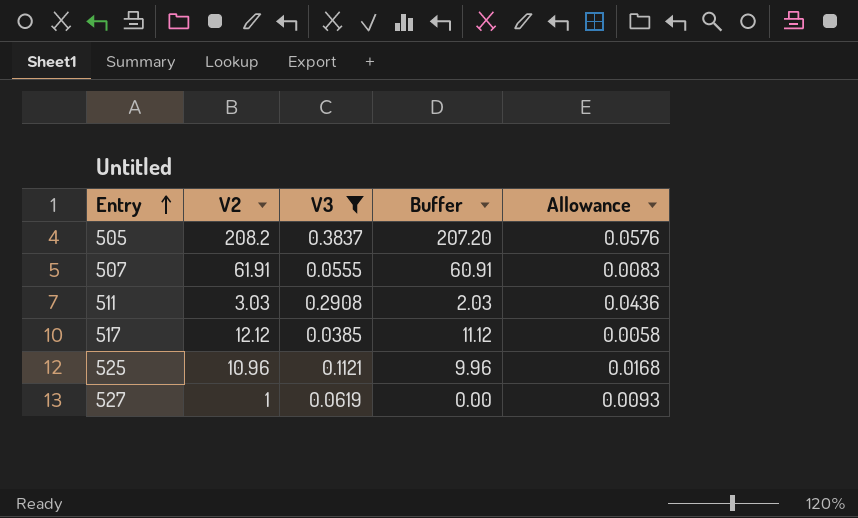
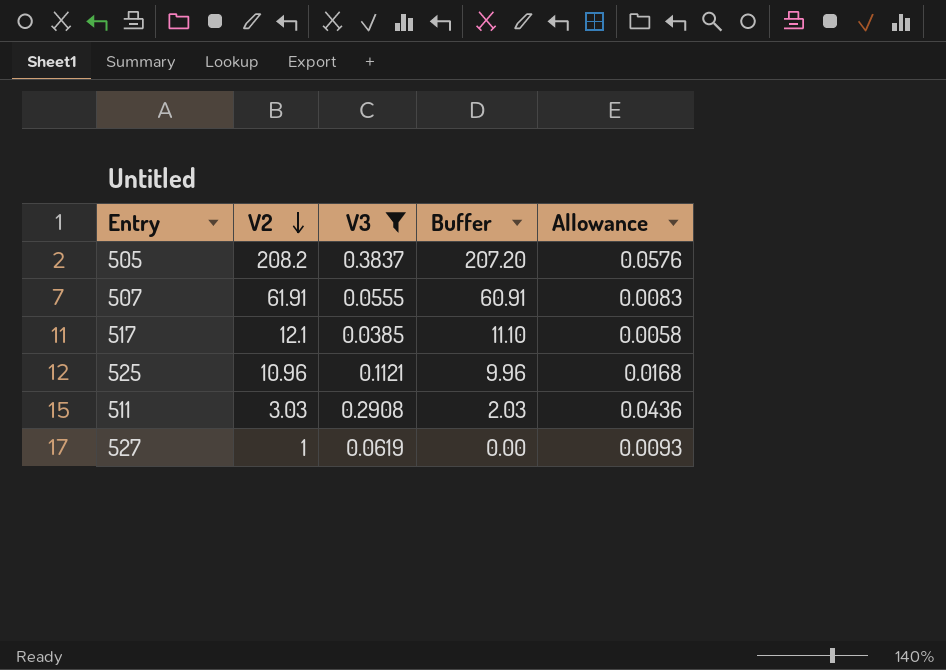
row order: Entry ascending -> V2 descending
517 | V2: 12.12 -> 12.1
517 | Buffer: 11.12 -> 11.10

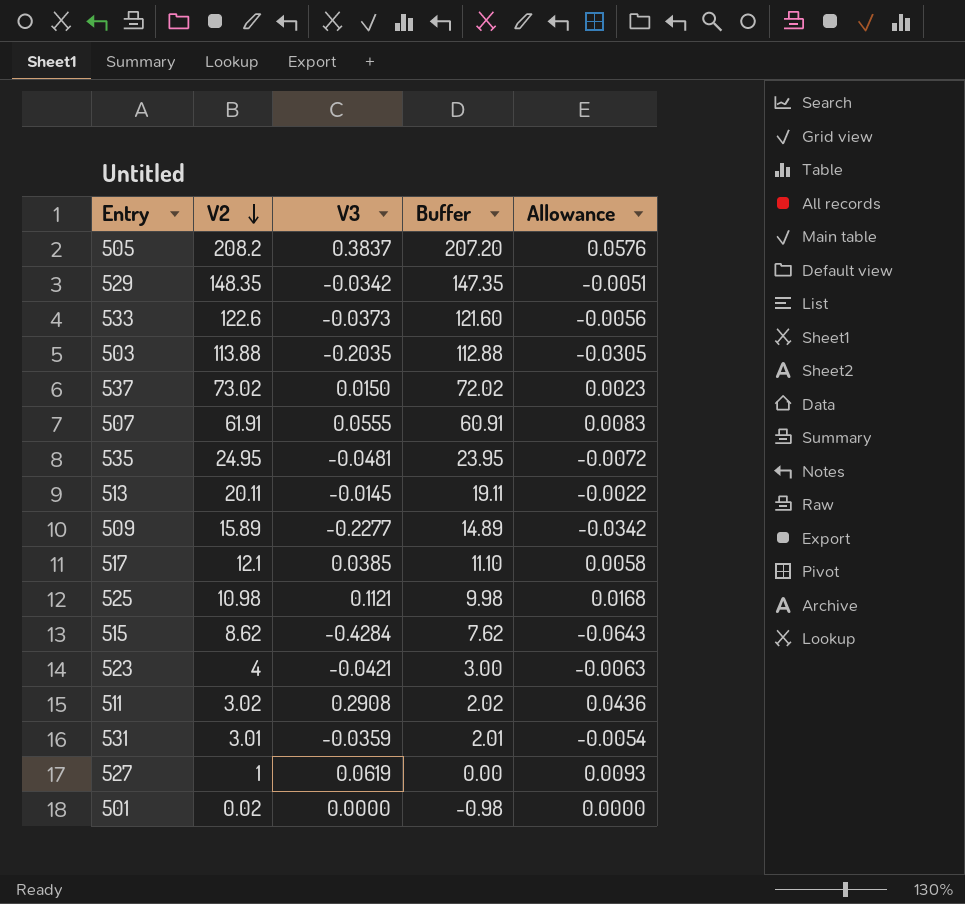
filter: V3 >= 0.0385 -> none
525 | V2: 10.96 -> 10.98
525 | Buffer: 9.96 -> 9.98
511 | V2: 3.03 -> 3.02
511 | Buffer: 2.03 -> 2.02

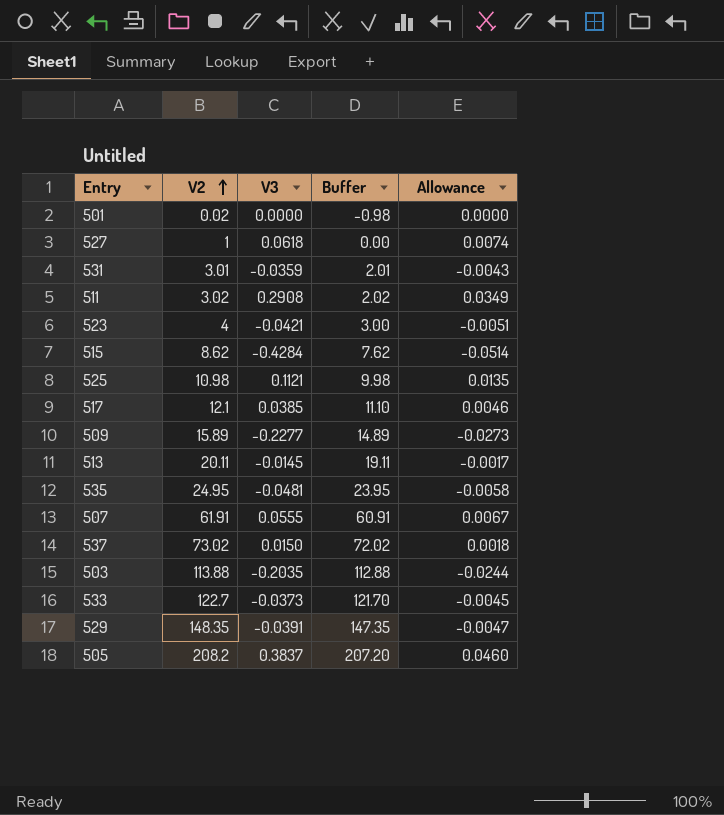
row order: V2 descending -> V2 ascending
column Allowance | formula: [V3] * 0.15 -> [V3] * 0.12
527 | V3: 0.0619 -> 0.0618
533 | V2: 122.6 -> 122.7
533 | Buffer: 121.60 -> 121.70
529 | V3: -0.0342 -> -0.0391

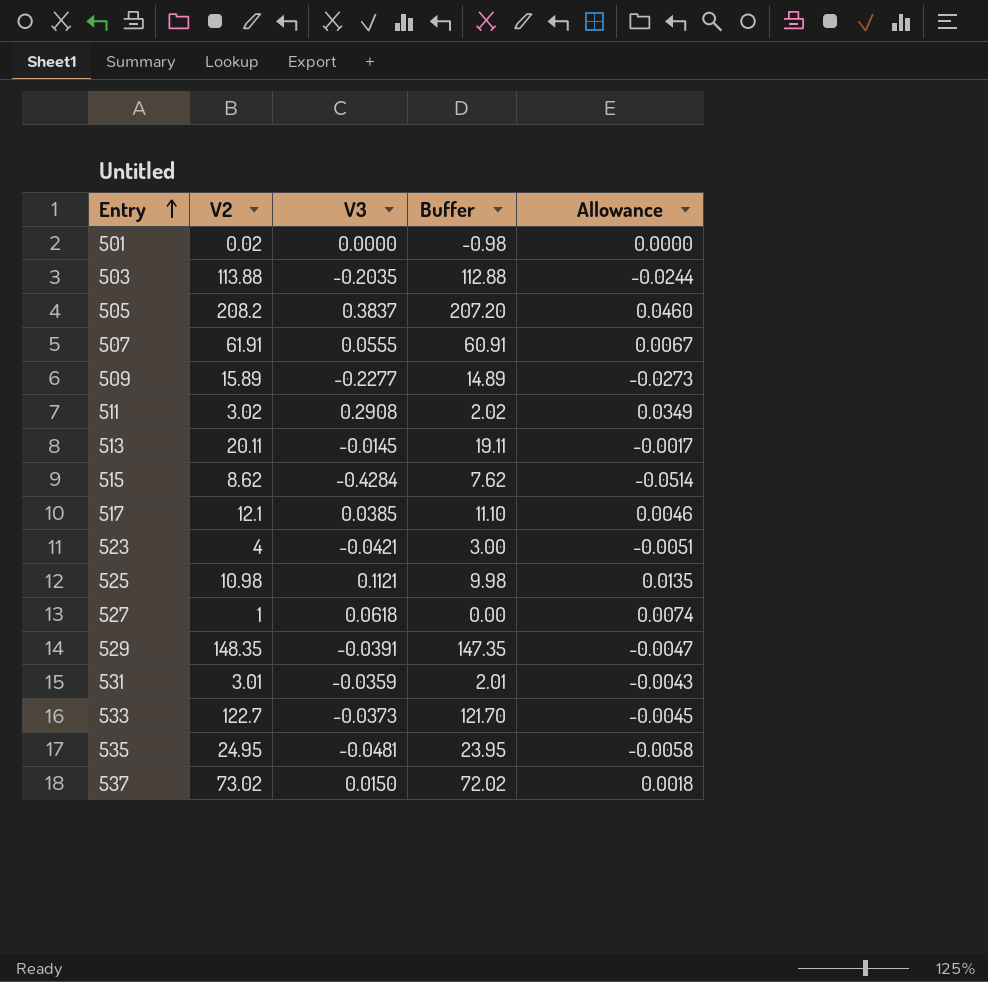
row order: V2 ascending -> Entry ascending

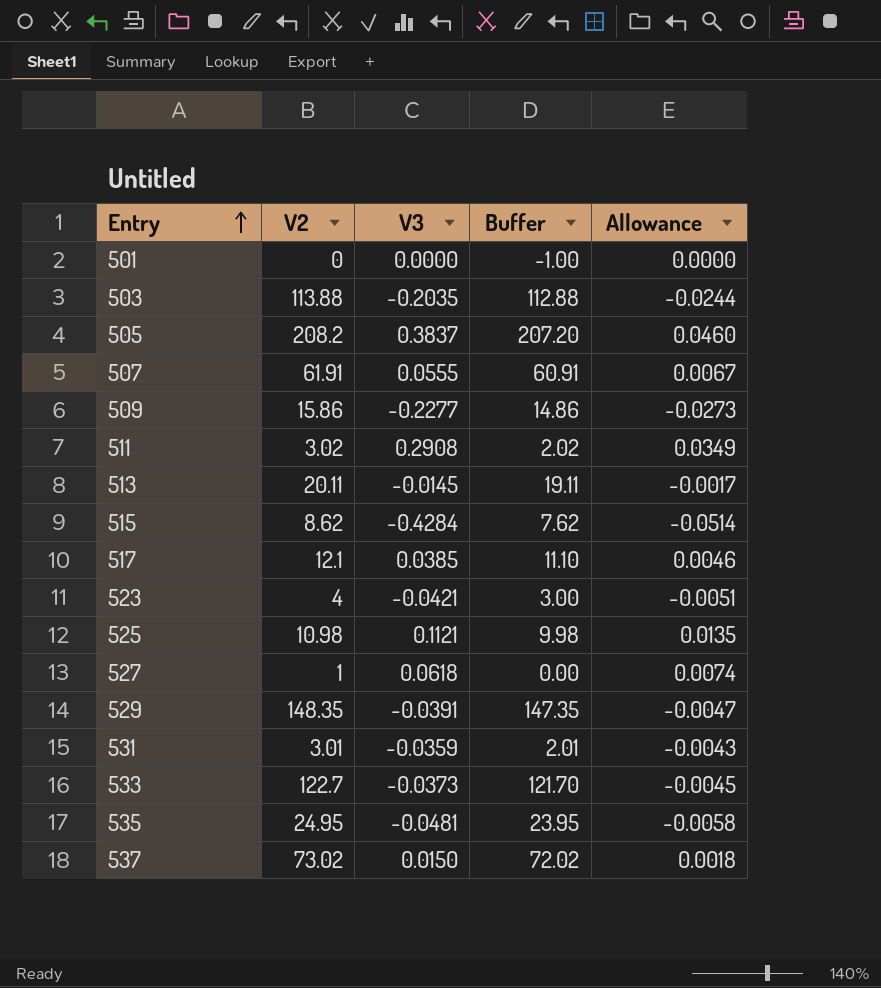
501 | V2: 0.02 -> 0
501 | Buffer: -0.98 -> -1.00
509 | V2: 15.89 -> 15.86
509 | Buffer: 14.89 -> 14.86

